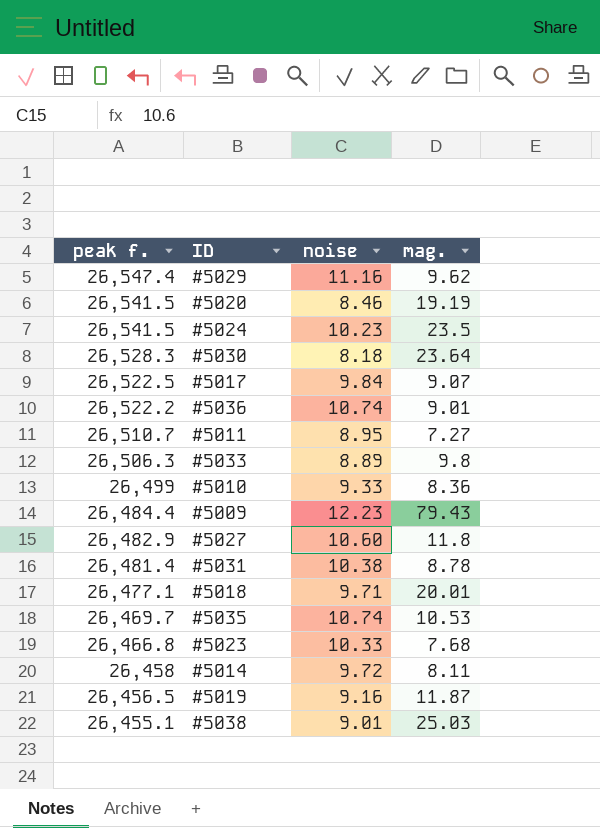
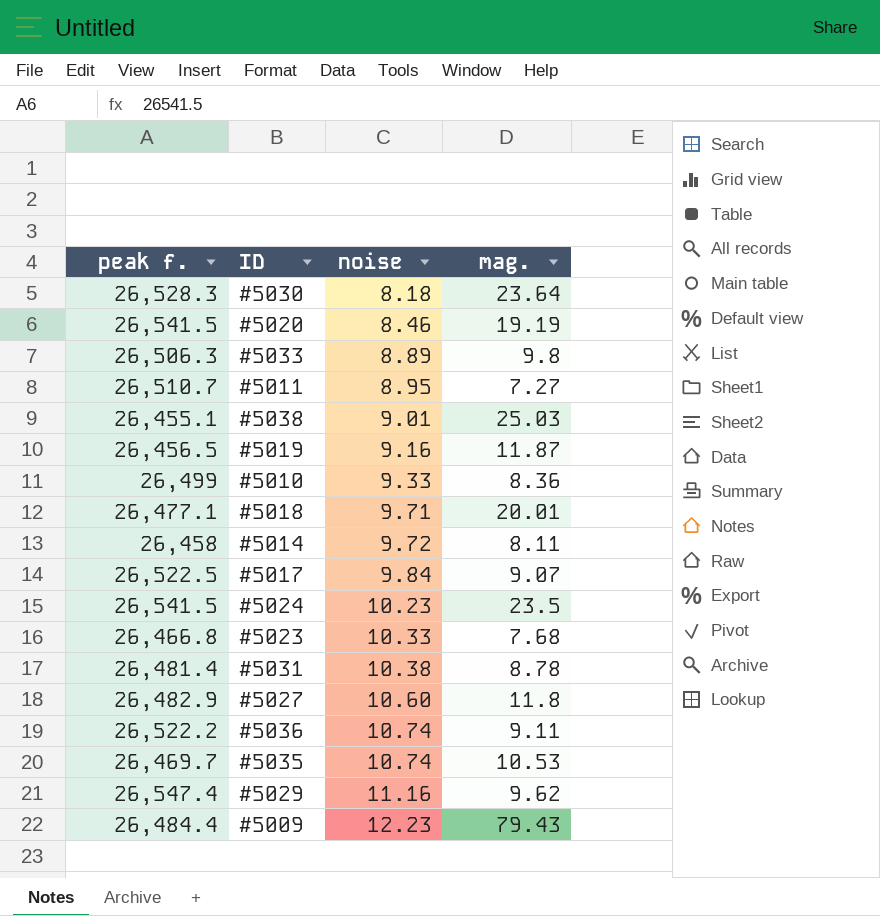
row order: peak f. descending -> noise ascending
#5036 | mag.: 9.01 -> 9.11

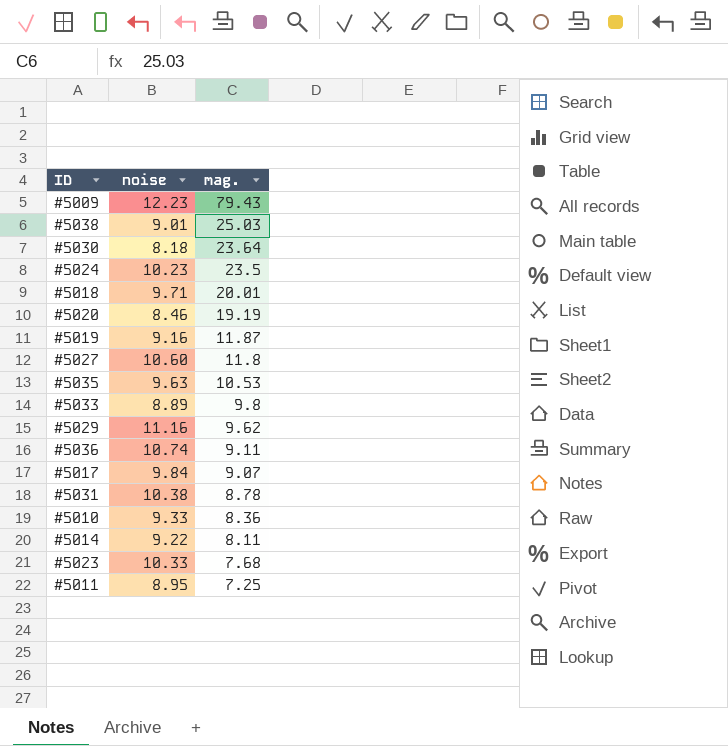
row order: noise ascending -> mag. descending
column peak f. | position: 1 -> none
#5035 | noise: 10.74 -> 9.63
#5014 | noise: 9.72 -> 9.22
#5011 | mag.: 7.27 -> 7.25

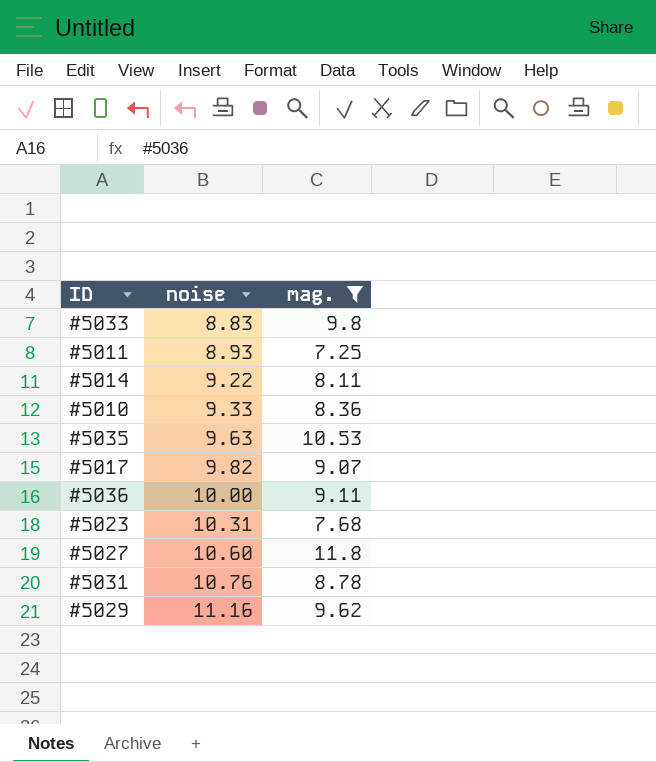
filter: none -> mag. <= 11.8
row order: mag. descending -> noise ascending
#5033 | noise: 8.89 -> 8.83
#5011 | noise: 8.95 -> 8.93
#5017 | noise: 9.84 -> 9.82
#5036 | noise: 10.74 -> 10.00
#5023 | noise: 10.33 -> 10.31
#5031 | noise: 10.38 -> 10.76

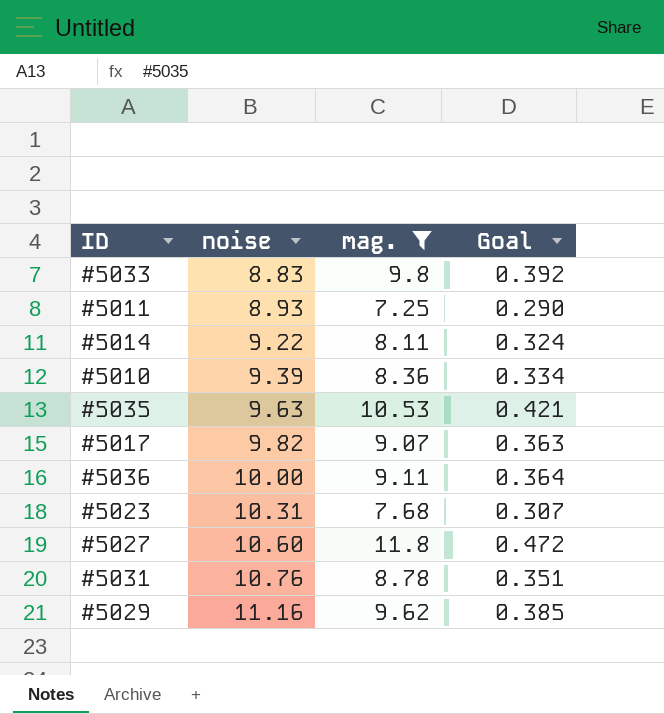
column Goal | formula: none -> [mag.] * 0.04
#5010 | noise: 9.33 -> 9.39

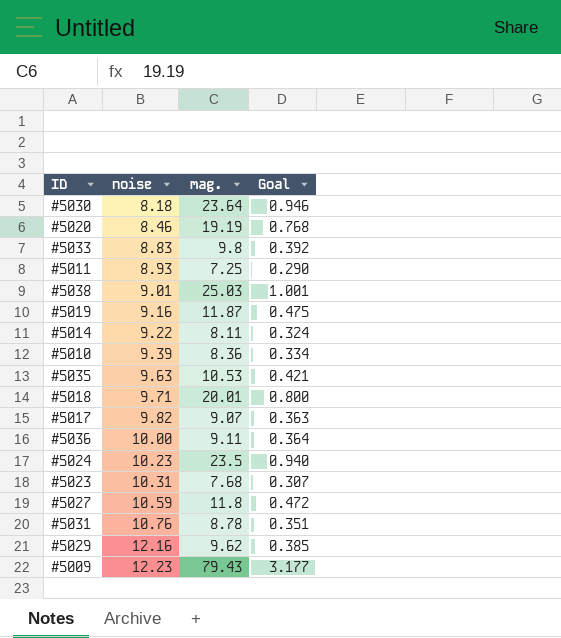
filter: mag. <= 11.8 -> none
#5027 | noise: 10.60 -> 10.59
#5029 | noise: 11.16 -> 12.16

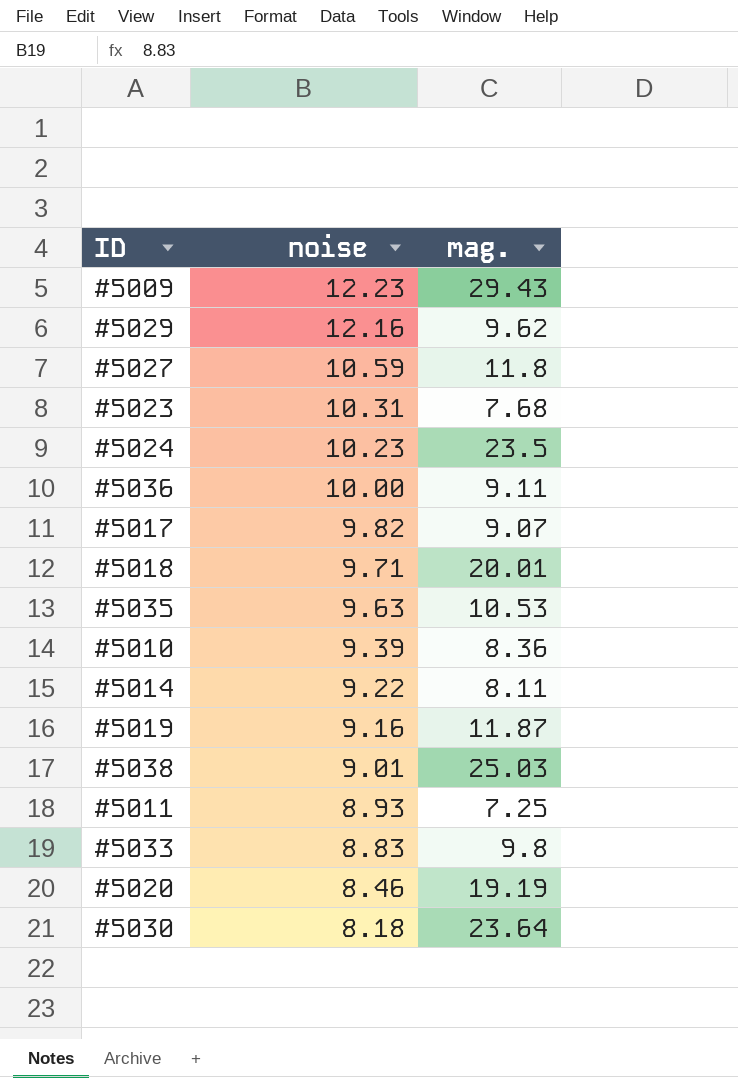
row order: noise ascending -> noise descending
column Goal | formula: [mag.] * 0.04 -> none
row #5031: 10.76 | 8.78 | 0.351 -> none
#5009 | mag.: 79.43 -> 29.43

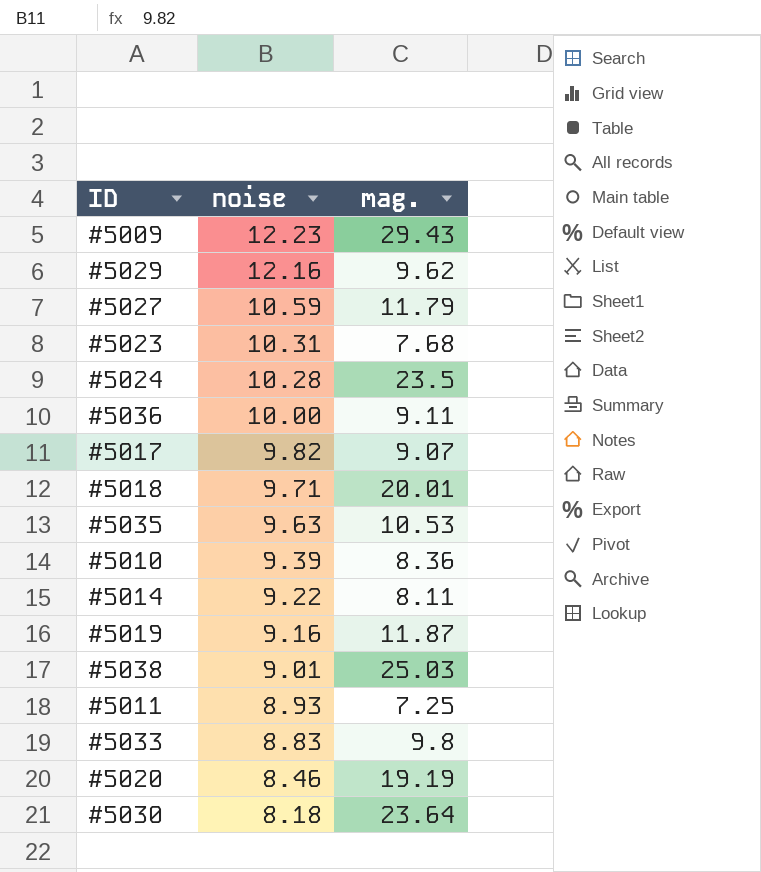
#5027 | mag.: 11.8 -> 11.79
#5024 | noise: 10.23 -> 10.28

